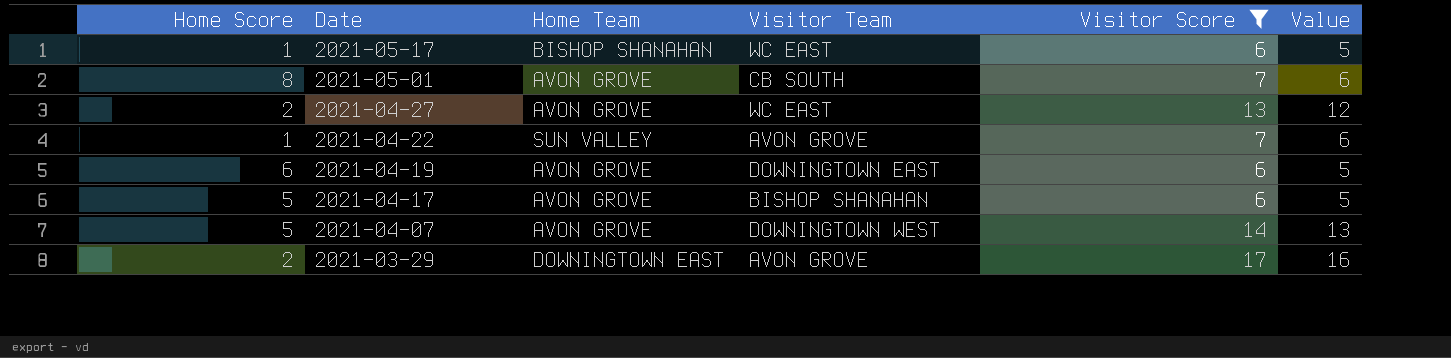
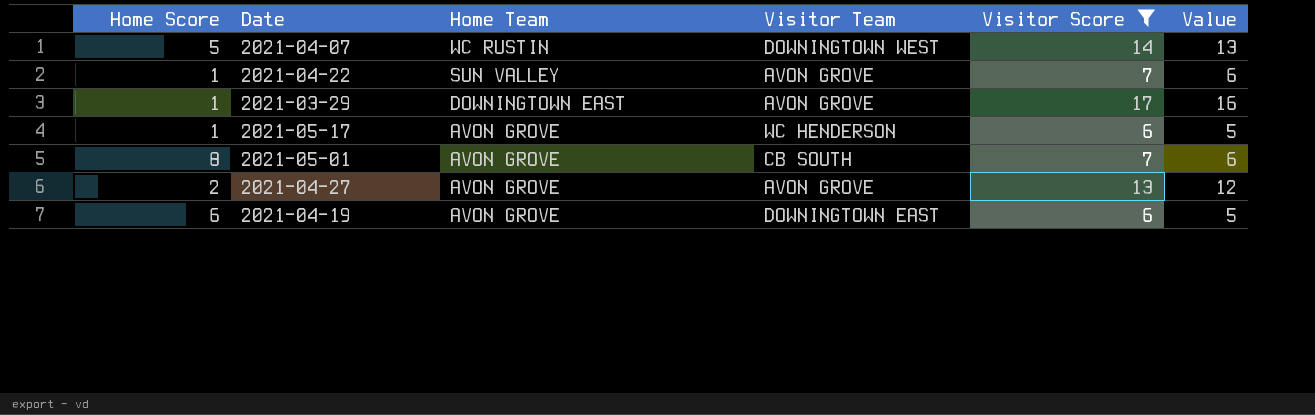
row order: Date descending -> Home Team descending
row 2021-04-17: 5 | AVON GROVE | BISHOP SHANAHAN | 6 | 5 -> none
2021-04-07 | Home Team: AVON GROVE -> WC RUSTIN
2021-03-29 | Home Score: 2 -> 1
2021-05-17 | Home Team: BISHOP SHANAHAN -> AVON GROVE
2021-05-17 | Visitor Team: WC EAST -> WC HENDERSON
2021-04-27 | Visitor Team: WC EAST -> AVON GROVE

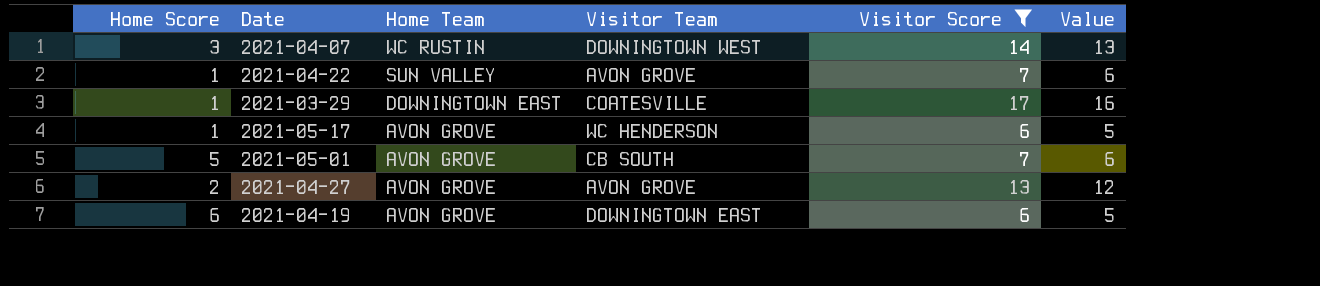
2021-04-07 | Home Score: 5 -> 3
2021-03-29 | Visitor Team: AVON GROVE -> COATESVILLE
2021-05-01 | Home Score: 8 -> 5

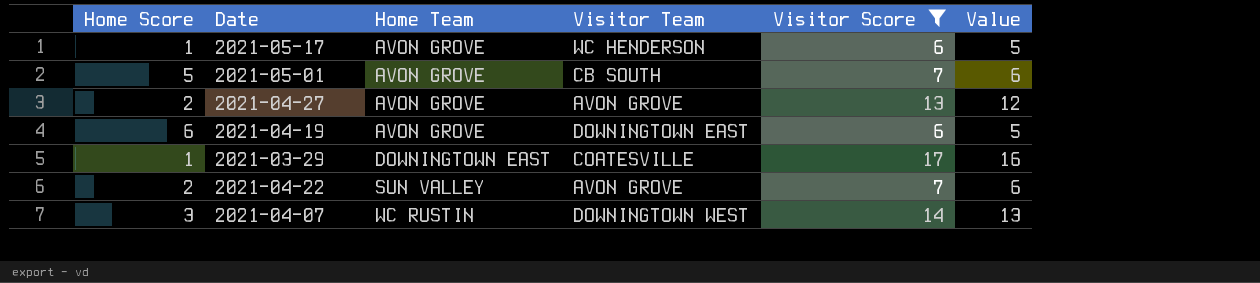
row order: Home Team descending -> Home Team ascending
2021-04-22 | Home Score: 1 -> 2

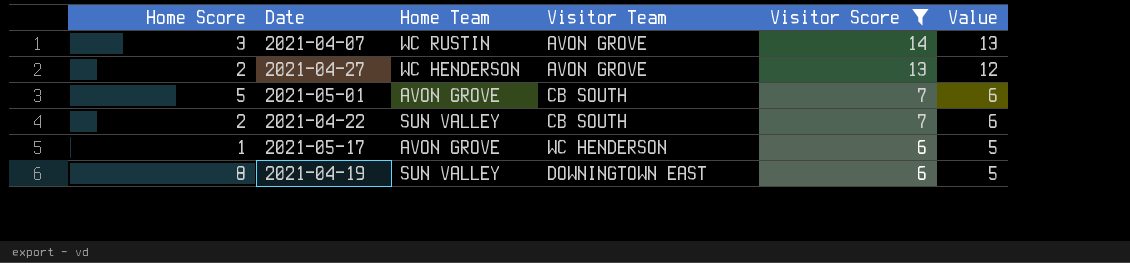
row order: Home Team ascending -> Visitor Score descending
row 2021-03-29: 1 | DOWNINGTOWN EAST | COATESVILLE | 17 | 16 -> none
2021-04-07 | Visitor Team: DOWNINGTOWN WEST -> AVON GROVE
2021-04-27 | Home Team: AVON GROVE -> WC HENDERSON
2021-04-22 | Visitor Team: AVON GROVE -> CB SOUTH
2021-04-19 | Home Score: 6 -> 8
2021-04-19 | Home Team: AVON GROVE -> SUN VALLEY

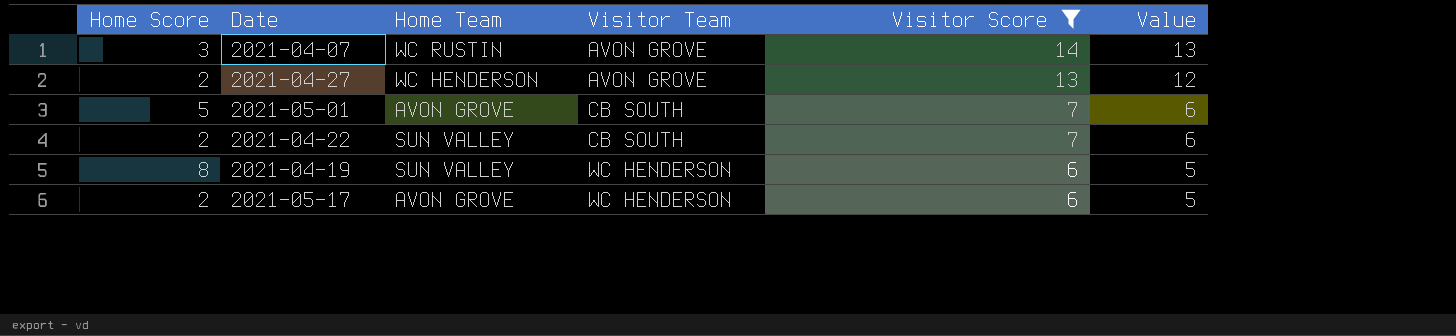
row order: Visitor Score descending -> Visitor Team ascending
2021-04-19 | Visitor Team: DOWNINGTOWN EAST -> WC HENDERSON
2021-05-17 | Home Score: 1 -> 2

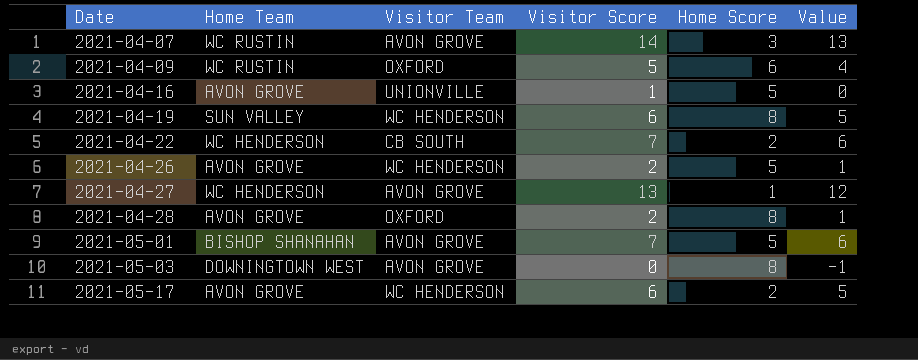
filter: Visitor Score >= 6 -> none
row order: Visitor Team ascending -> Date ascending
column Home Score | position: 1 -> 5
2021-04-22 | Home Team: SUN VALLEY -> WC HENDERSON
2021-04-27 | Home Score: 2 -> 1
2021-05-01 | Home Team: AVON GROVE -> BISHOP SHANAHAN
2021-05-01 | Visitor Team: CB SOUTH -> AVON GROVE

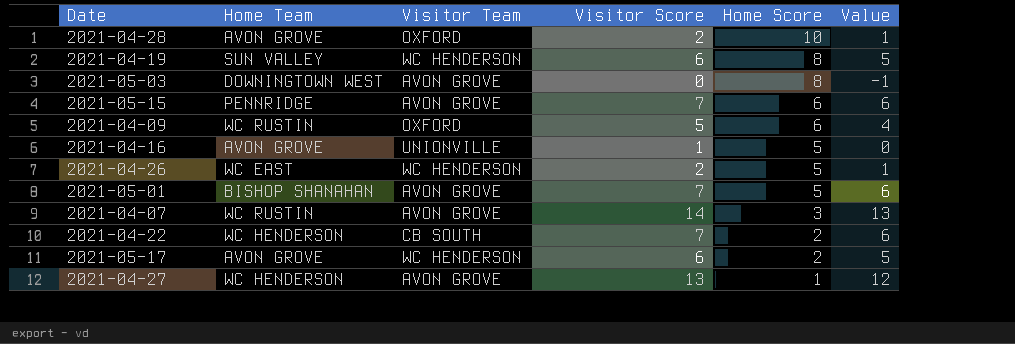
row order: Date ascending -> Home Score descending
2021-04-28 | Home Score: 8 -> 10
row 2021-05-15: none -> PENNRIDGE | AVON GROVE | 7 | 6 | 6
2021-04-26 | Home Team: AVON GROVE -> WC EAST

